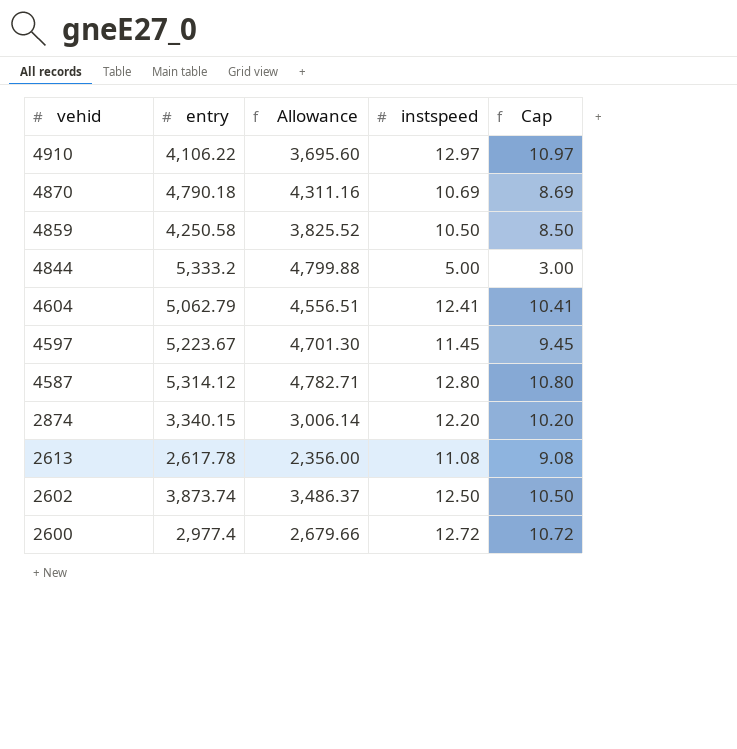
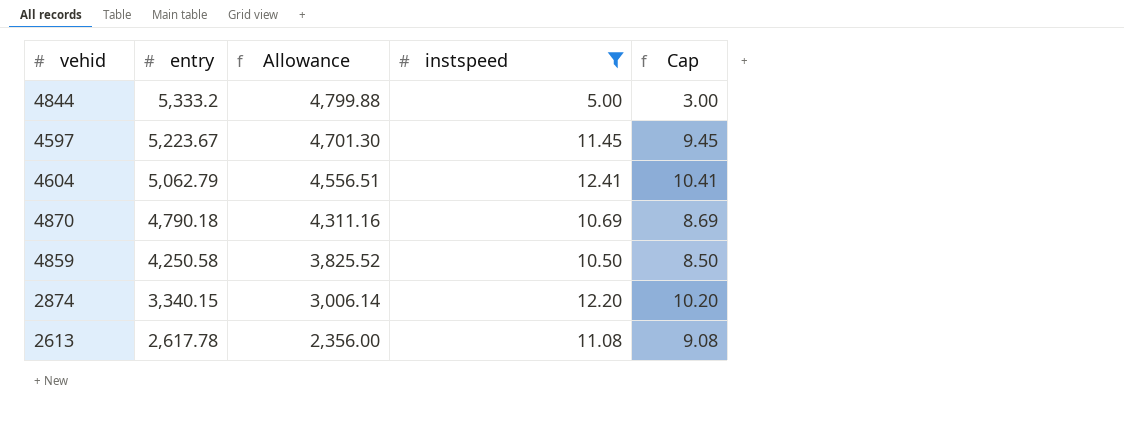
filter: none -> instspeed <= 12.41
row order: vehid descending -> entry descending

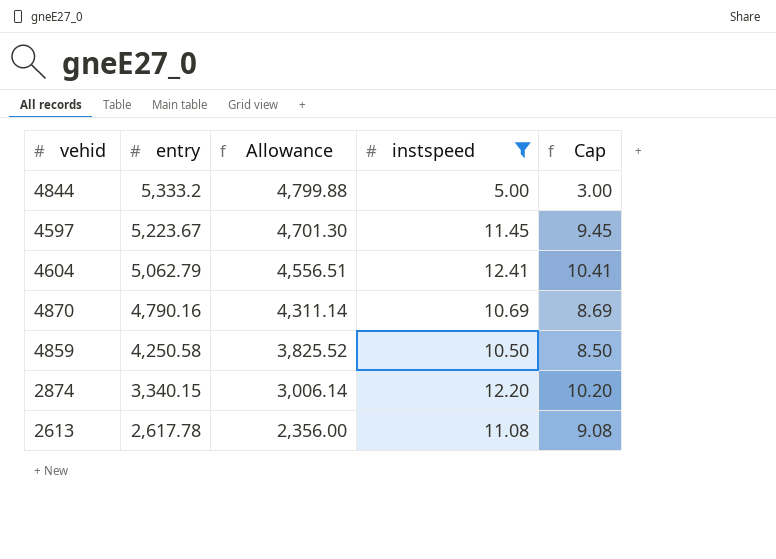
4870 | entry: 4,790.18 -> 4,790.16
4870 | Allowance: 4,311.16 -> 4,311.14

